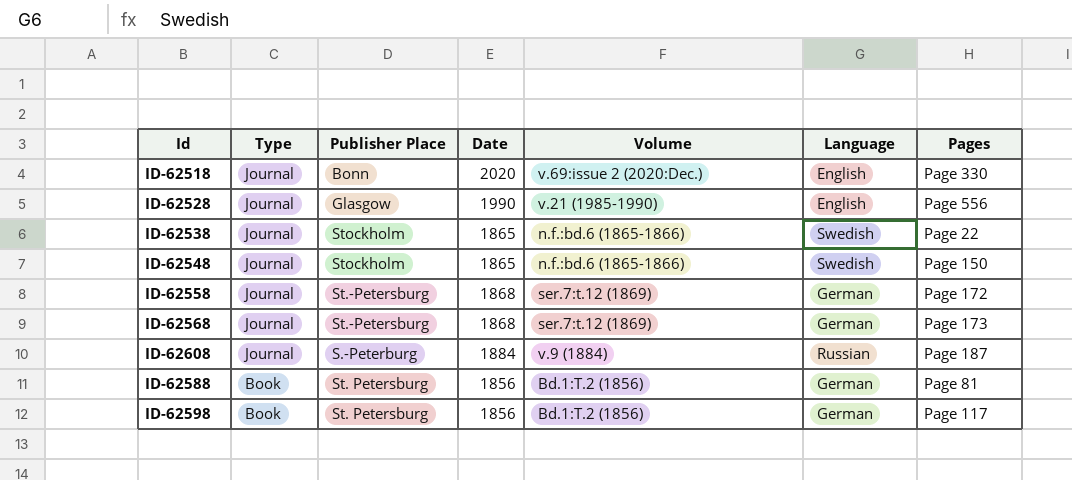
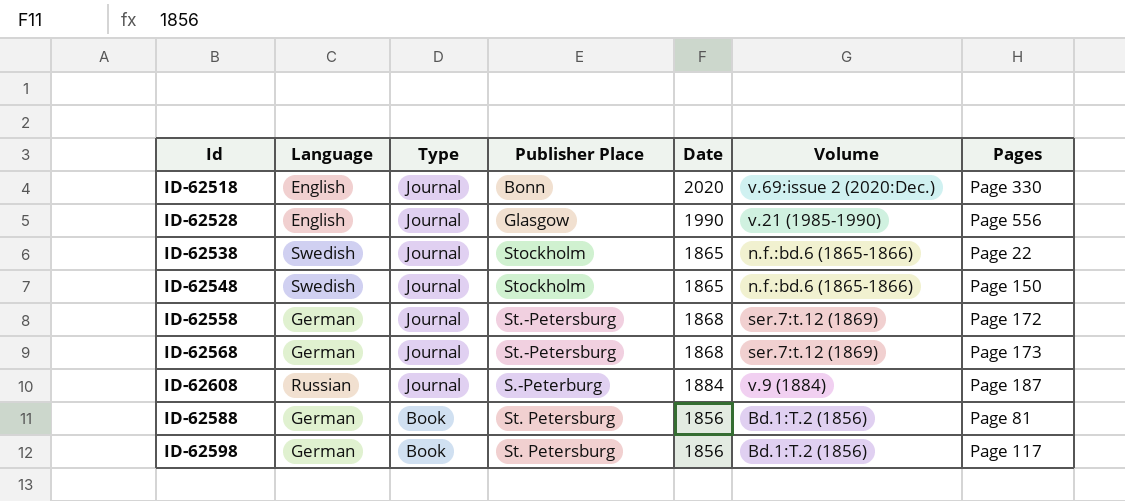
column Language | position: 6 -> 2

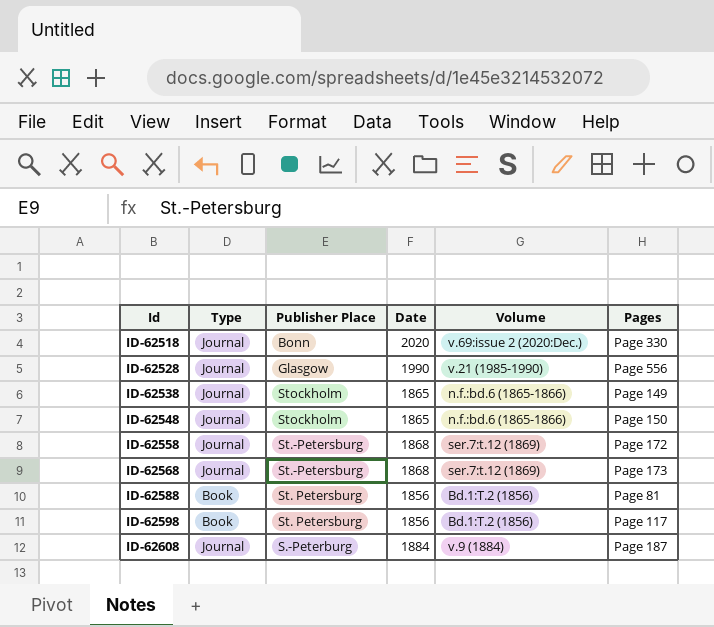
row order: Type descending -> Id ascending
column Language | position: 2 -> none
ID-62538 | Pages: Page 22 -> Page 149

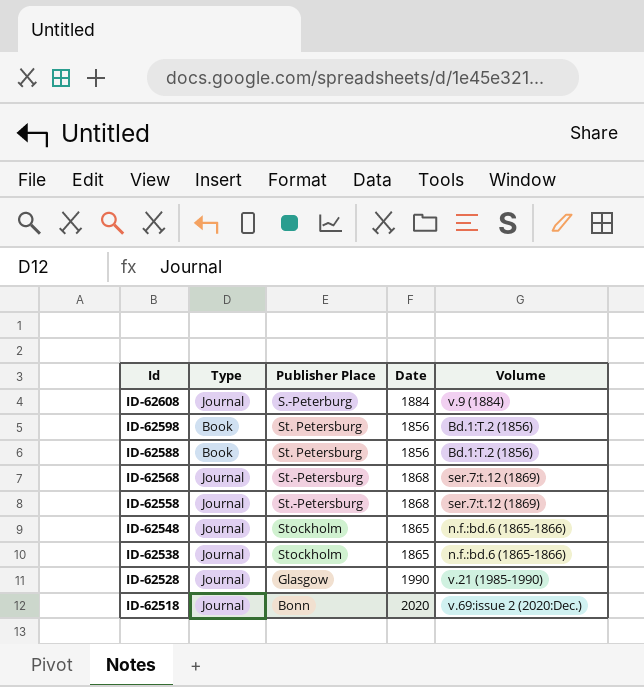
row order: Id ascending -> Id descending
column Pages | position: 6 -> none

